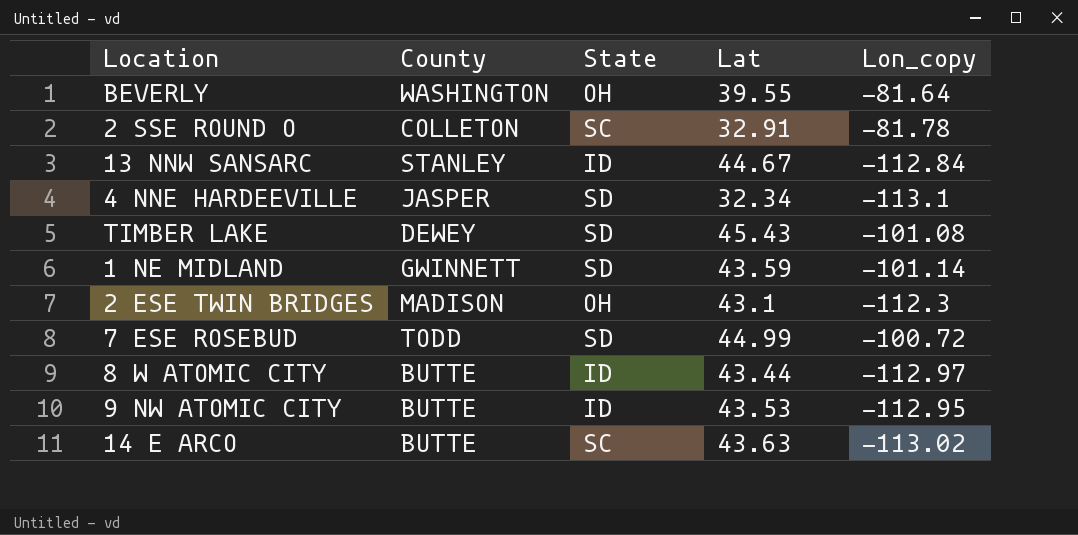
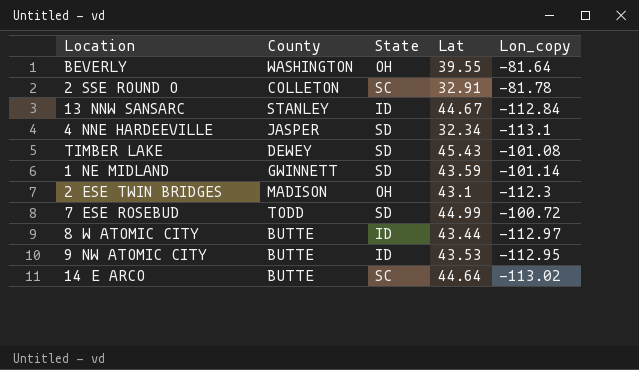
14 E ARCO | Lat: 43.63 -> 44.64

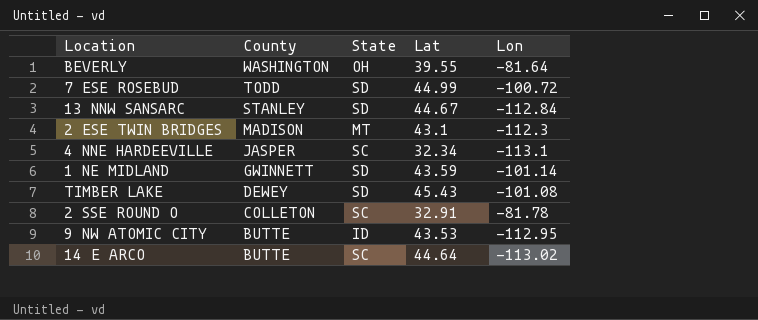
row order: none -> County descending
column name: Lon_copy -> Lon
row 8 W ATOMIC CITY: BUTTE | ID | 43.44 | -112.97 -> none
13 NNW SANSARC | State: ID -> SD
2 ESE TWIN BRIDGES | State: OH -> MT
4 NNE HARDEEVILLE | State: SD -> SC

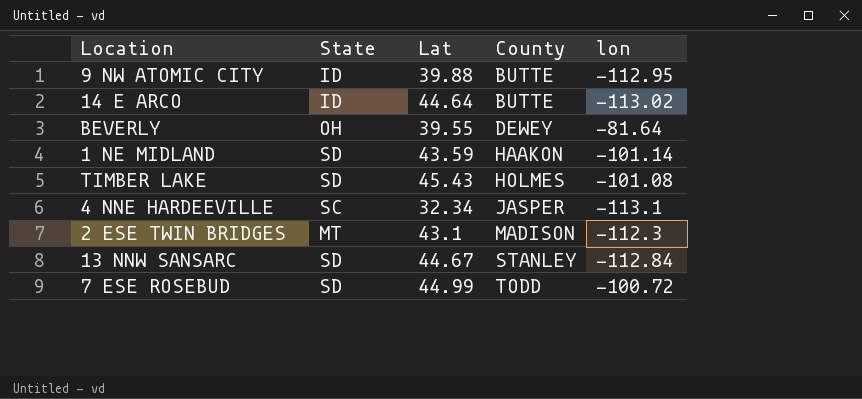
row order: County descending -> County ascending
column County | position: 2 -> 4
column name: Lon -> lon
row 2 SSE ROUND O: COLLETON | SC | 32.91 | -81.78 -> none
9 NW ATOMIC CITY | Lat: 43.53 -> 39.88
14 E ARCO | State: SC -> ID
BEVERLY | County: WASHINGTON -> DEWEY
1 NE MIDLAND | County: GWINNETT -> HAAKON
TIMBER LAKE | County: DEWEY -> HOLMES

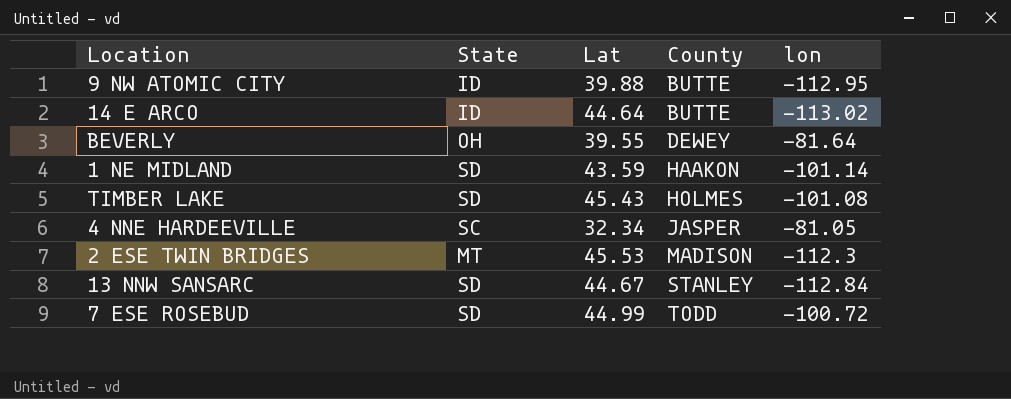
4 NNE HARDEEVILLE | lon: -113.1 -> -81.05
2 ESE TWIN BRIDGES | Lat: 43.1 -> 45.53

